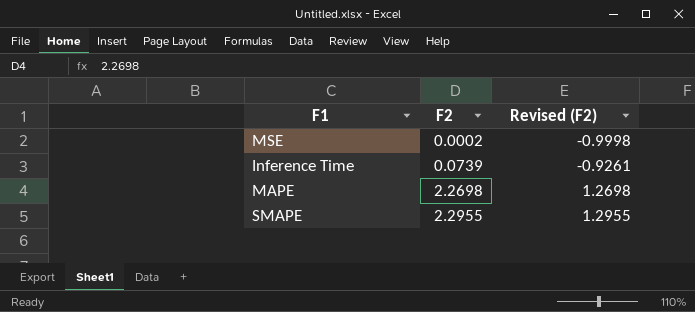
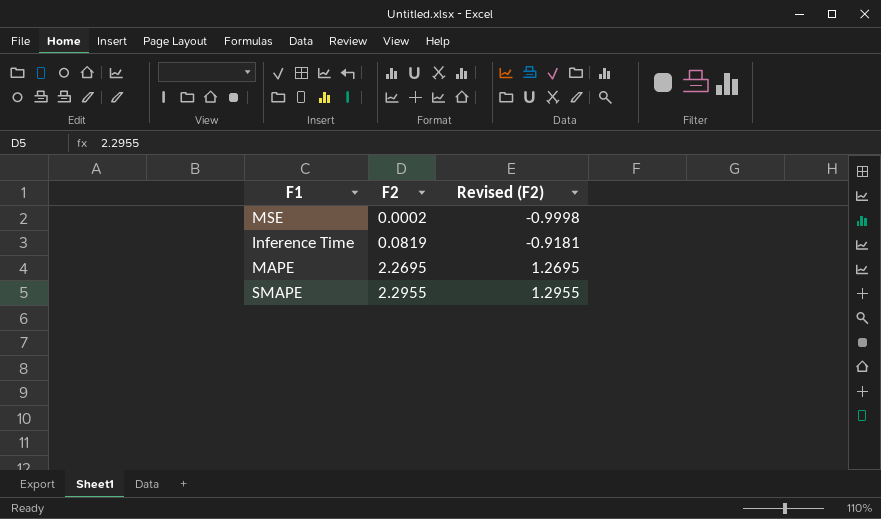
Inference Time | F2: 0.0739 -> 0.0819
Inference Time | Revised (F2): -0.9261 -> -0.9181
MAPE | F2: 2.2698 -> 2.2695
MAPE | Revised (F2): 1.2698 -> 1.2695

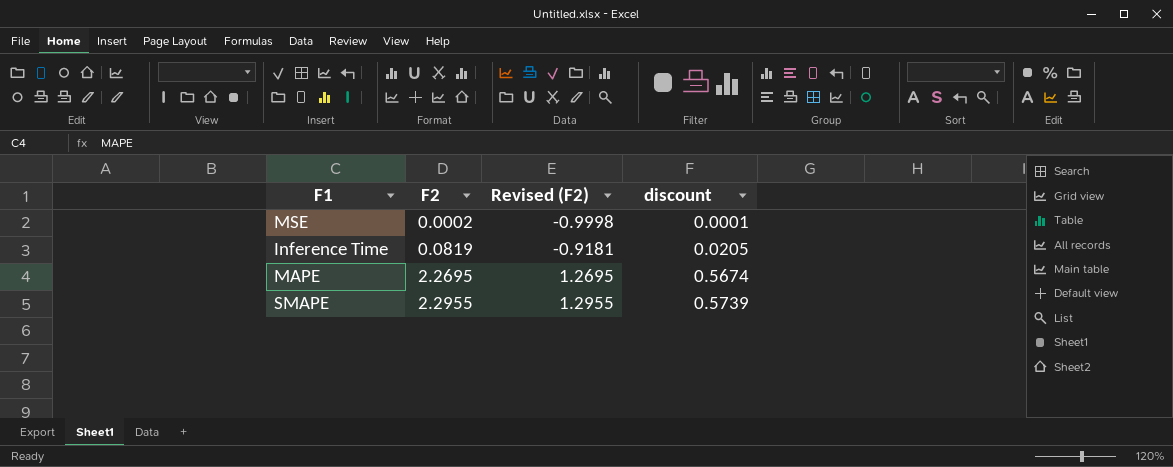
column discount | formula: none -> [F2] * 0.25

